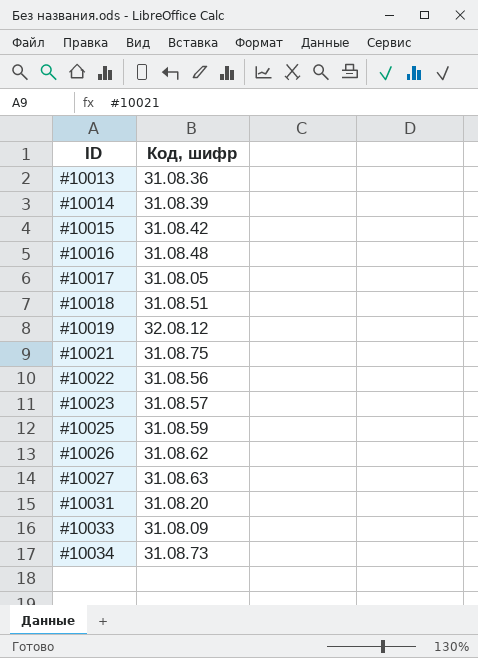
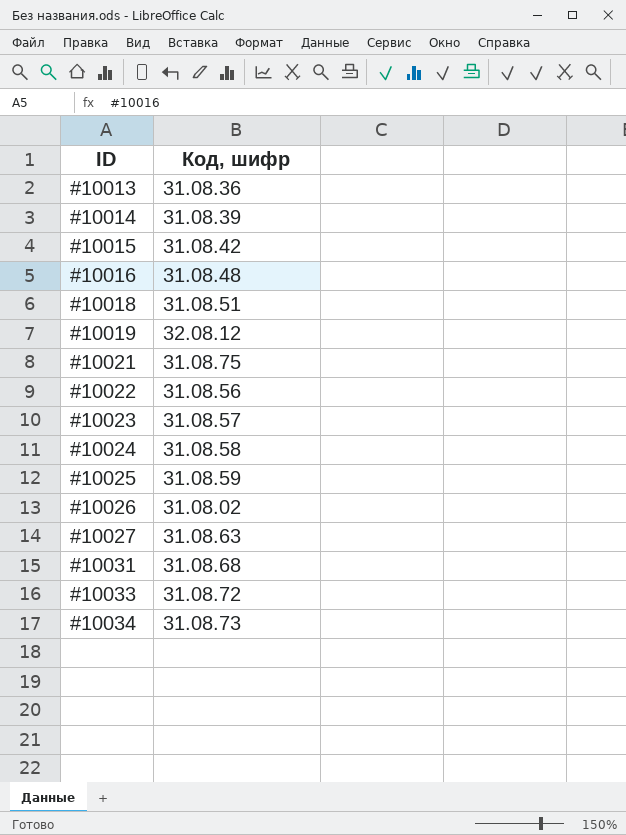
row #10017: 31.08.05 -> none
row #10024: none -> 31.08.58
#10026 | Код, шифр: 31.08.62 -> 31.08.02
#10031 | Код, шифр: 31.08.20 -> 31.08.68
#10033 | Код, шифр: 31.08.09 -> 31.08.72

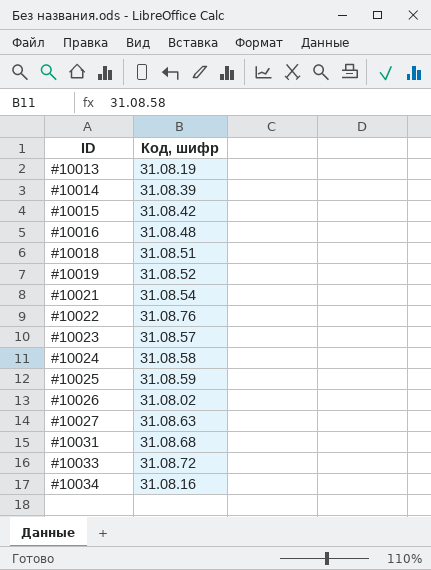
#10013 | Код, шифр: 31.08.36 -> 31.08.19
#10019 | Код, шифр: 32.08.12 -> 31.08.52
#10021 | Код, шифр: 31.08.75 -> 31.08.54
#10022 | Код, шифр: 31.08.56 -> 31.08.76
#10034 | Код, шифр: 31.08.73 -> 31.08.16

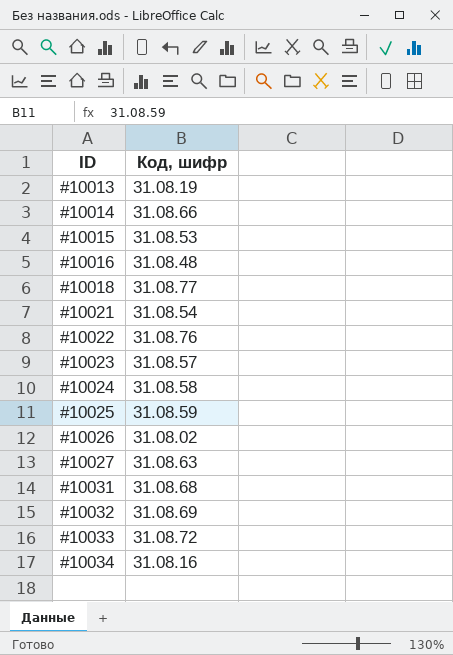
row #10019: 31.08.52 -> none
#10014 | Код, шифр: 31.08.39 -> 31.08.66
#10015 | Код, шифр: 31.08.42 -> 31.08.53
#10018 | Код, шифр: 31.08.51 -> 31.08.77
row #10032: none -> 31.08.69

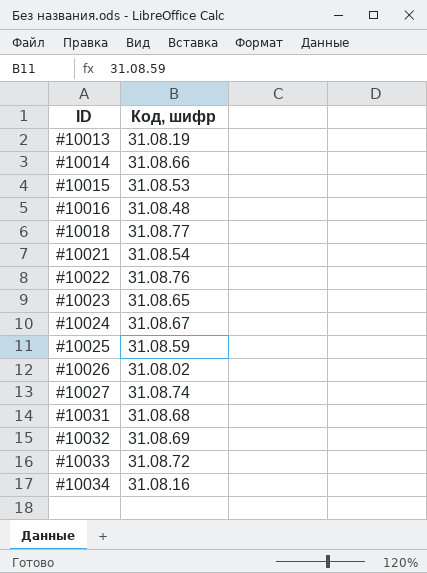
#10023 | Код, шифр: 31.08.57 -> 31.08.65
#10024 | Код, шифр: 31.08.58 -> 31.08.67
#10027 | Код, шифр: 31.08.63 -> 31.08.74

